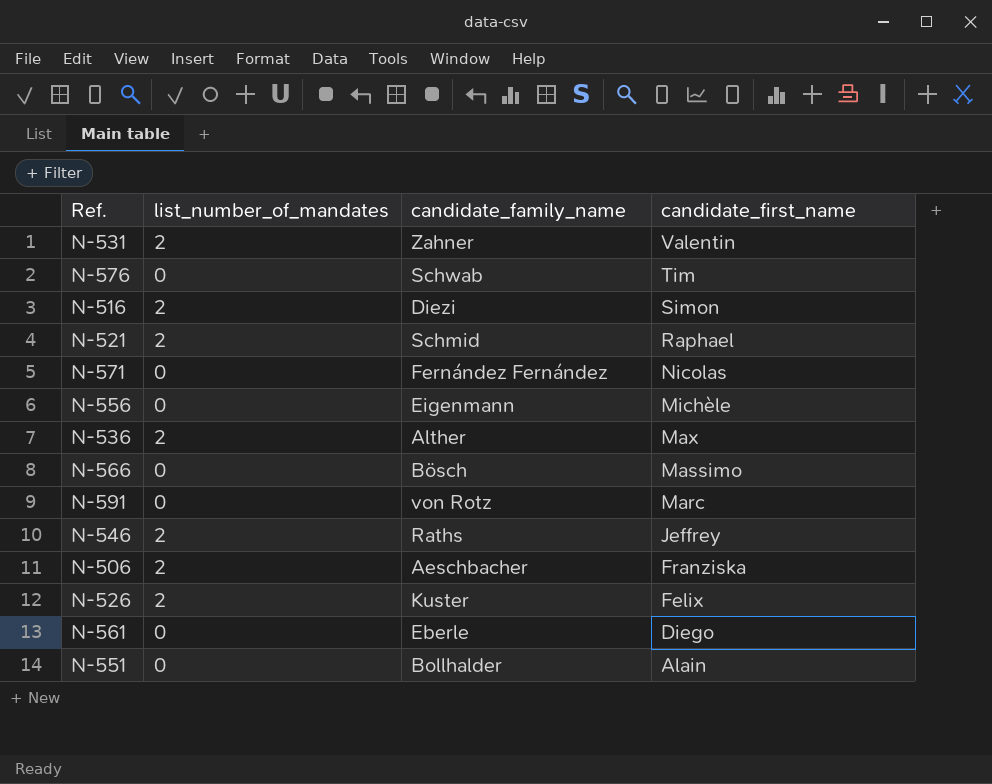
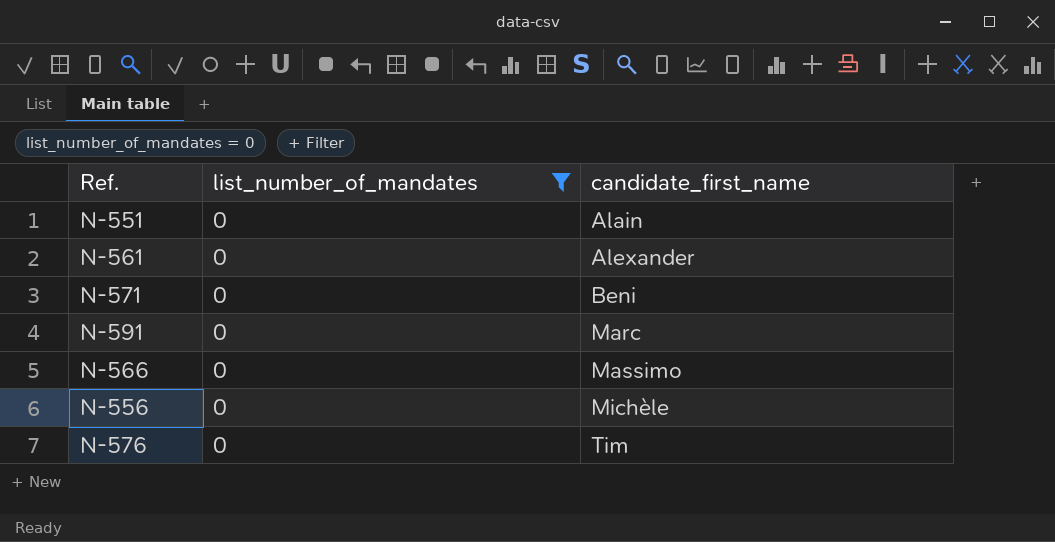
filter: none -> list_number_of_mandates = 0
row order: candidate_first_name descending -> candidate_first_name ascending
column candidate_family_name | position: 3 -> none
N-561 | candidate_first_name: Diego -> Alexander
N-571 | candidate_first_name: Nicolas -> Beni

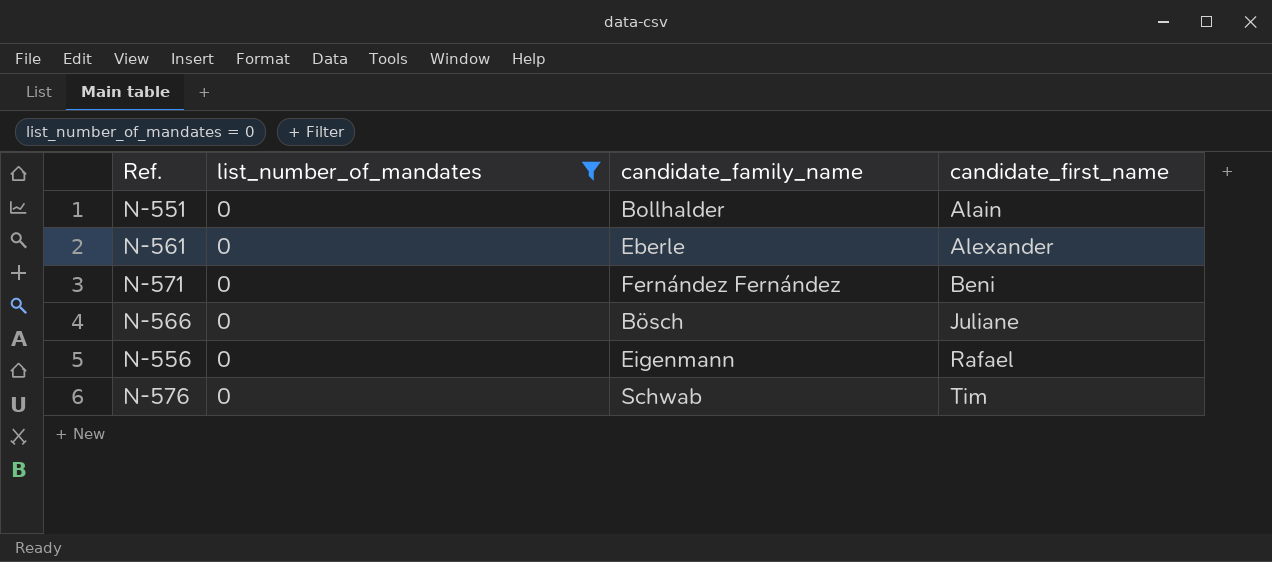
column candidate_family_name | position: none -> 3
row N-591: 0 | Marc -> none
N-566 | candidate_first_name: Massimo -> Juliane
N-556 | candidate_first_name: Michèle -> Rafael

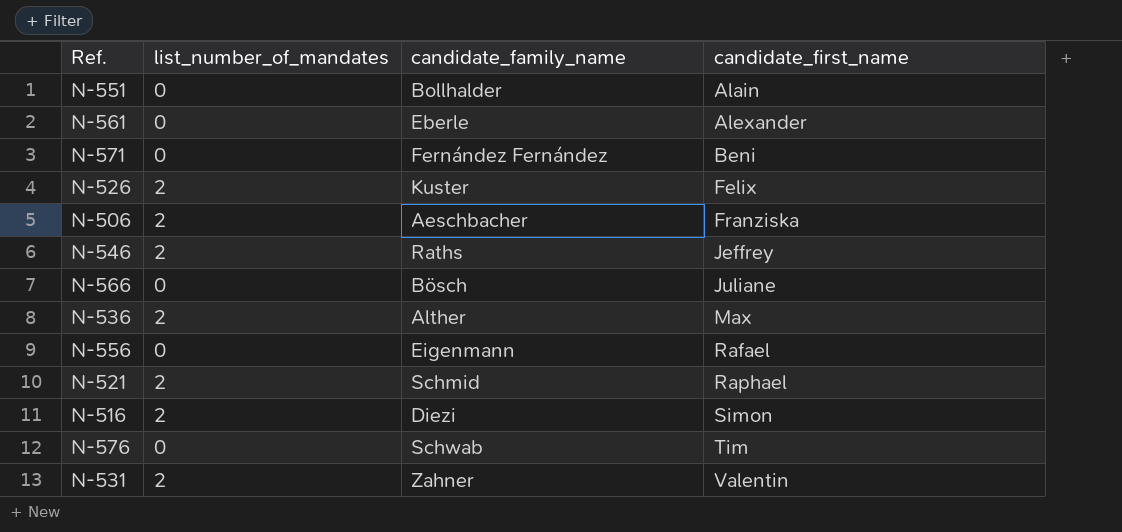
filter: list_number_of_mandates = 0 -> none

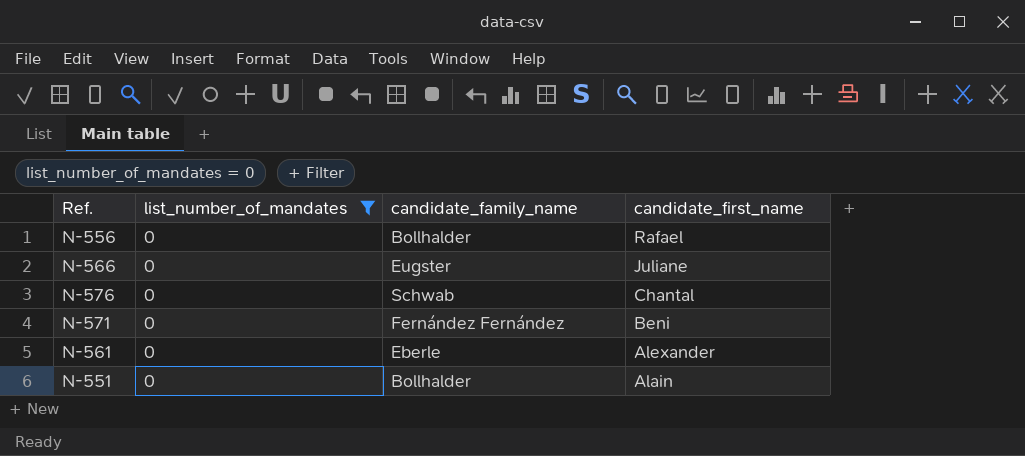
filter: none -> list_number_of_mandates = 0
row order: candidate_first_name ascending -> candidate_first_name descending
N-556 | candidate_family_name: Eigenmann -> Bollhalder
N-566 | candidate_family_name: Bösch -> Eugster
N-576 | candidate_first_name: Tim -> Chantal

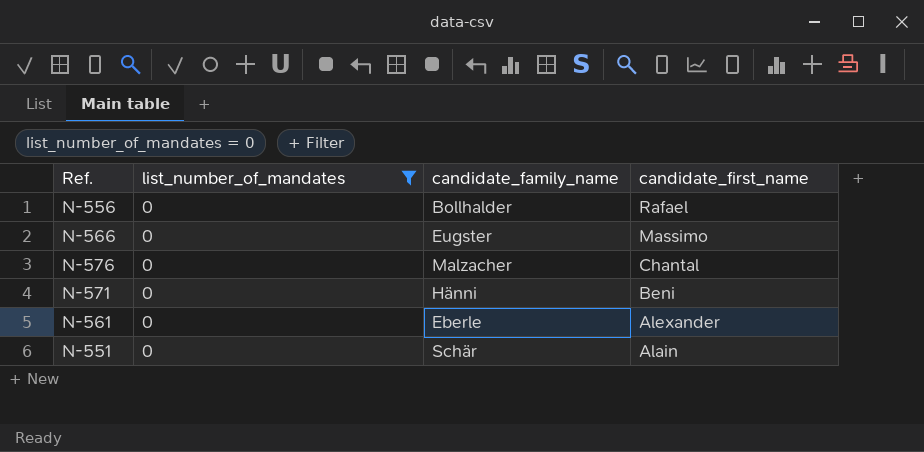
N-566 | candidate_first_name: Juliane -> Massimo
N-576 | candidate_family_name: Schwab -> Malzacher
N-571 | candidate_family_name: Fernández Fernández -> Hänni
N-551 | candidate_family_name: Bollhalder -> Schär

